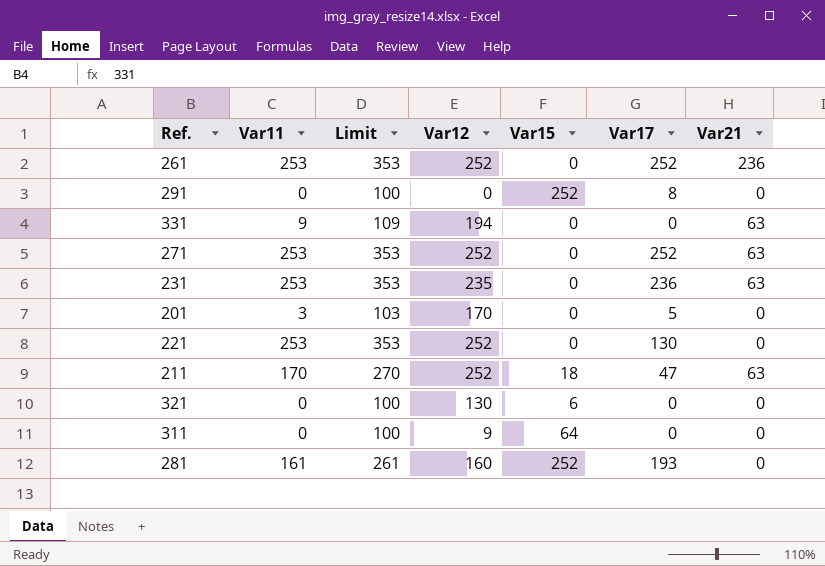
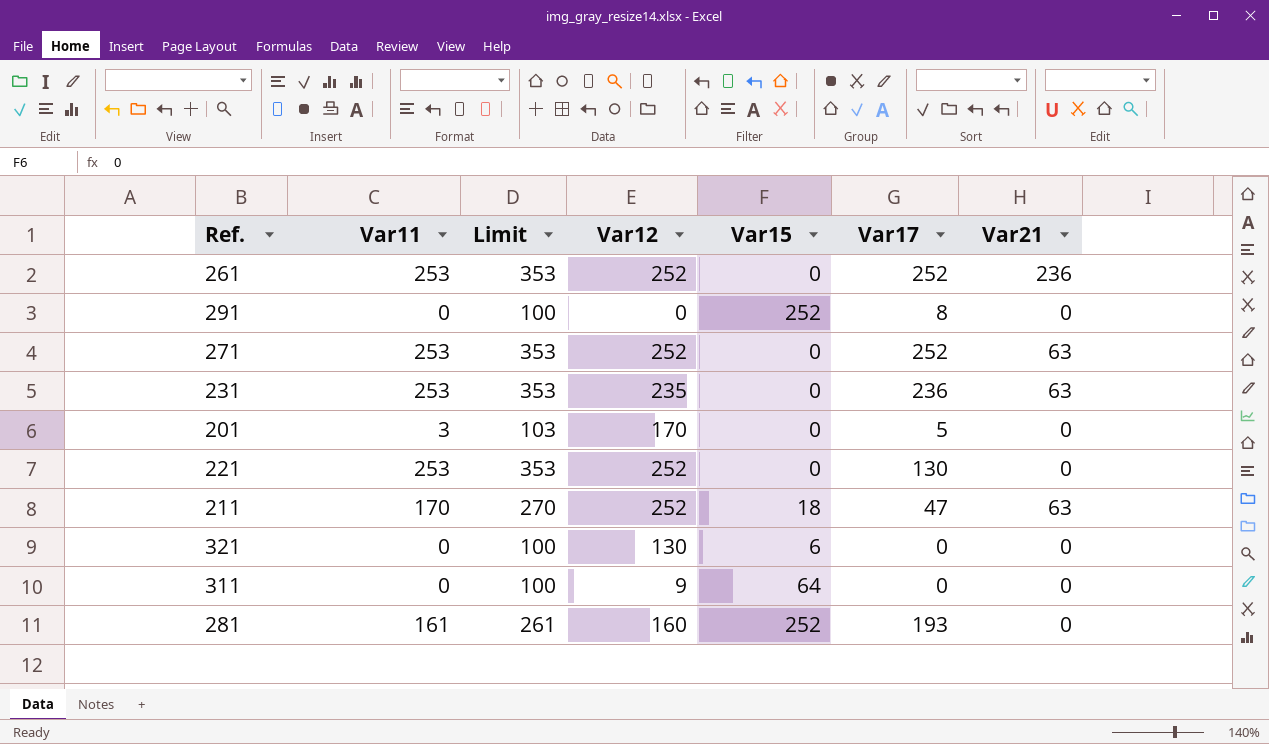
row 331: 9 | 109 | 194 | 0 | 0 | 63 -> none

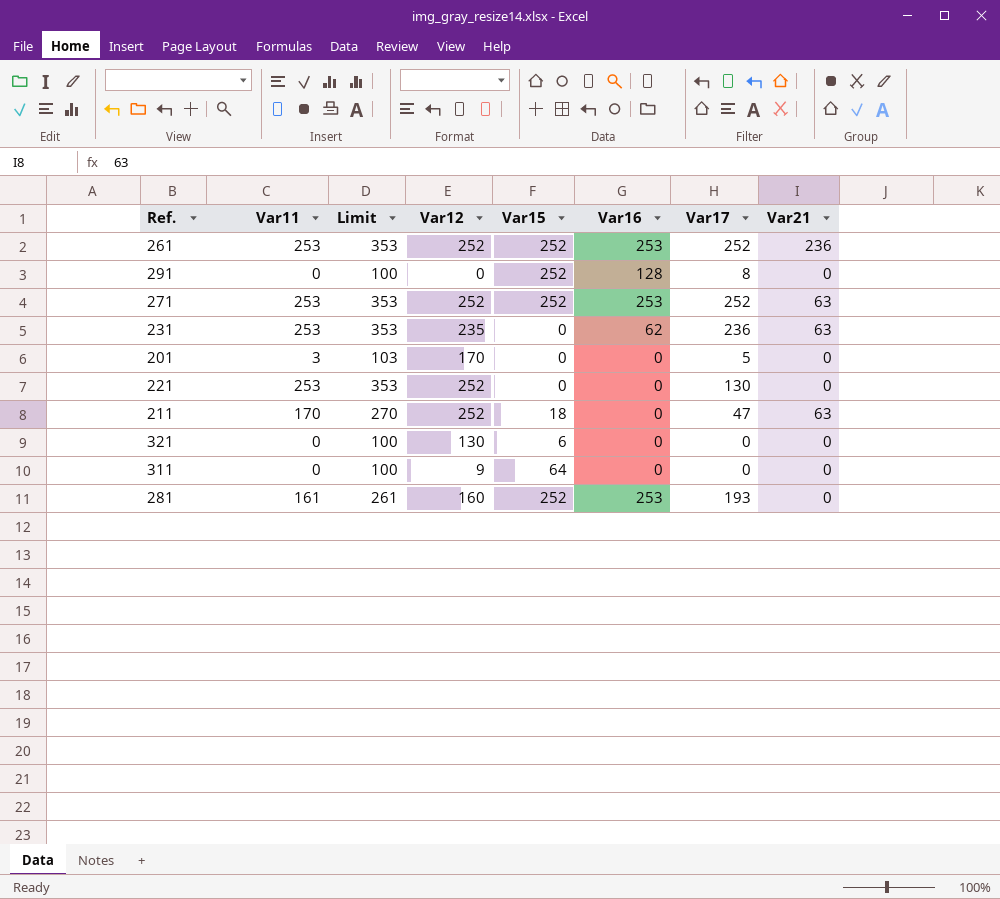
column Var16 | position: none -> 6
261 | Var15: 0 -> 252
271 | Var15: 0 -> 252

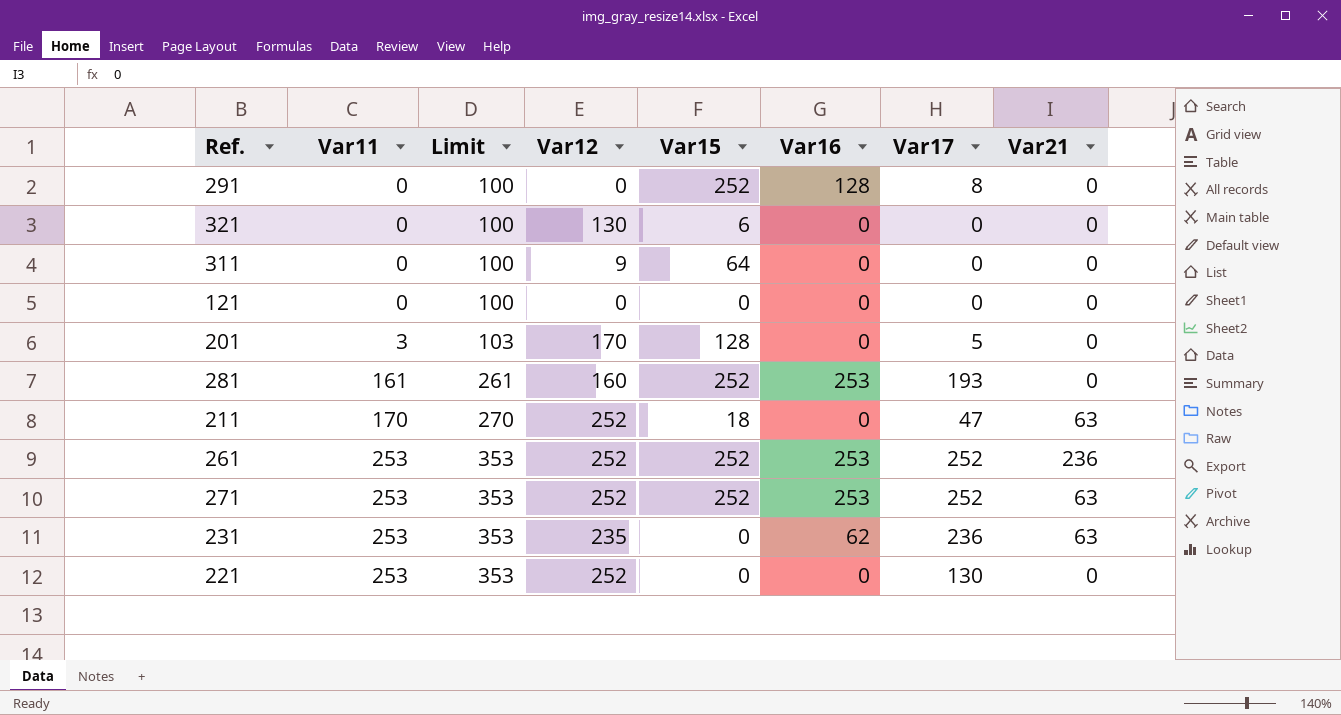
row order: none -> Var11 ascending
row 121: none -> 0 | 100 | 0 | 0 | 0 | 0 | 0
201 | Var15: 0 -> 128

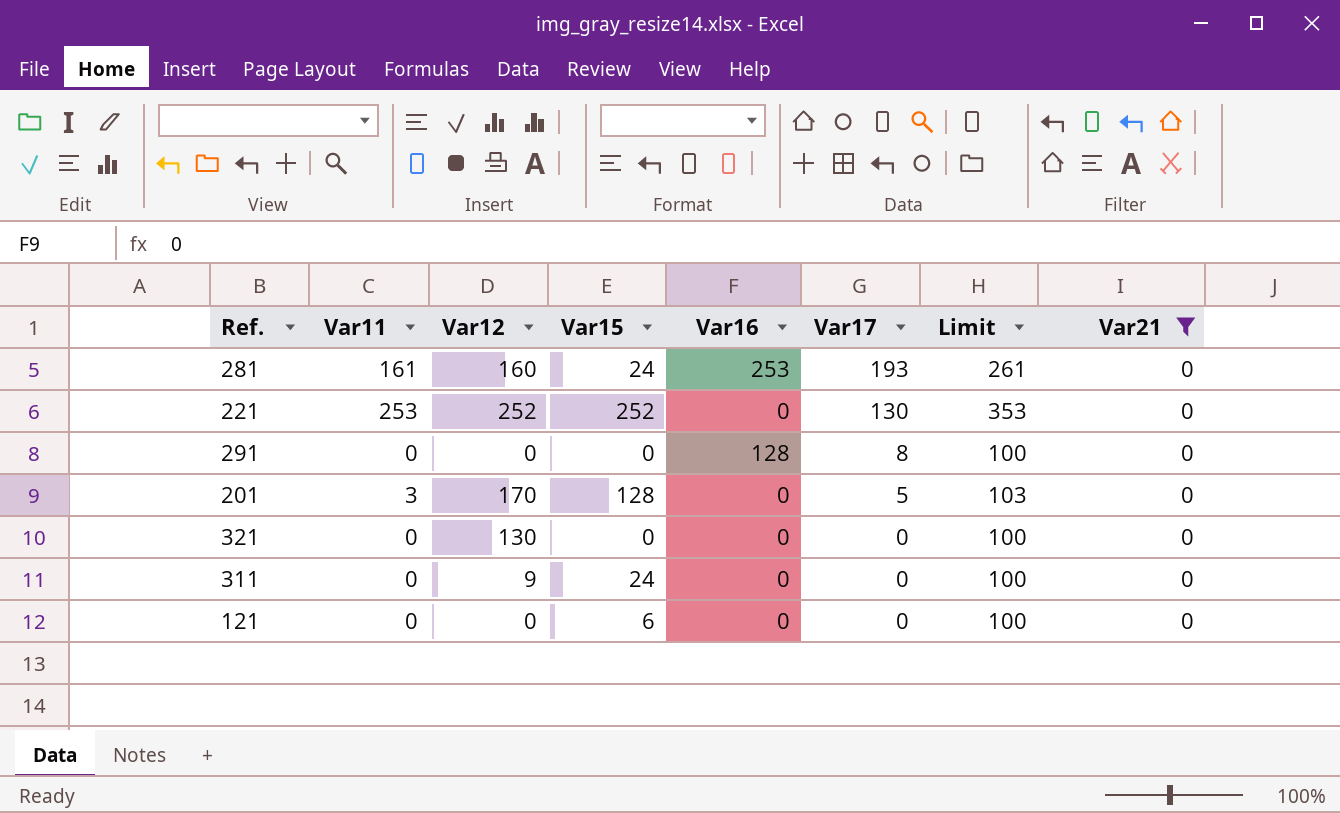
filter: none -> Var21 = 0
row order: Var11 ascending -> Var17 descending
column Limit | position: 3 -> 7
281 | Var15: 252 -> 24
221 | Var15: 0 -> 252
291 | Var15: 252 -> 0
321 | Var15: 6 -> 0
311 | Var15: 64 -> 24
121 | Var15: 0 -> 6

